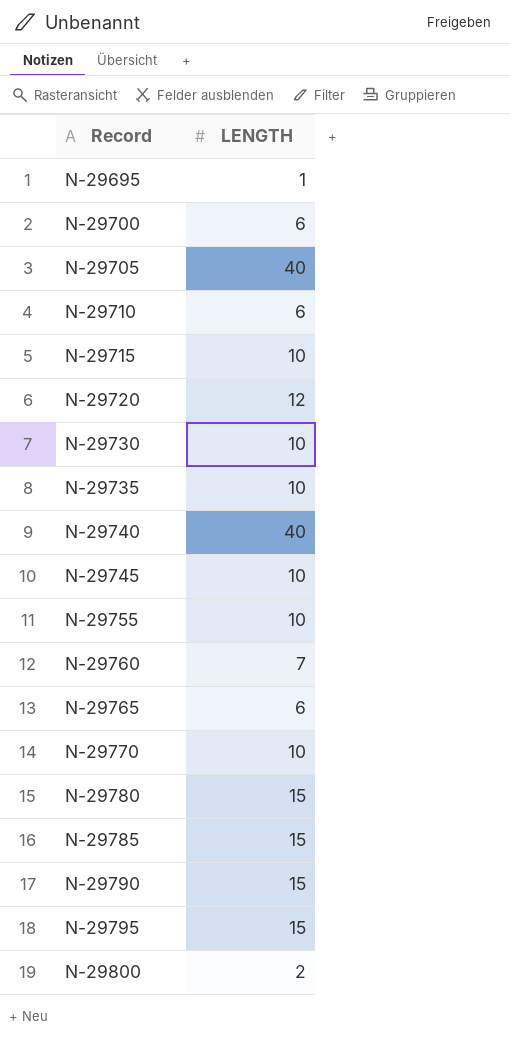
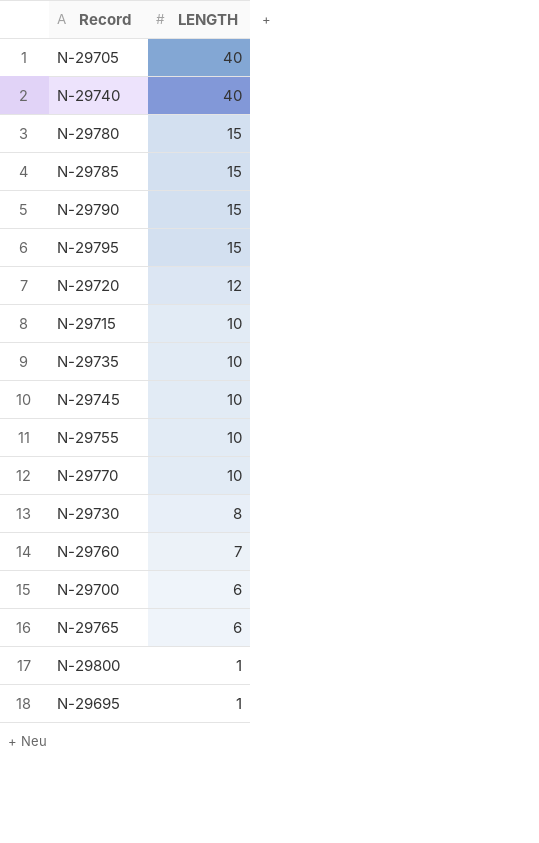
row order: Record ascending -> LENGTH descending
row N-29710: 6 -> none
N-29730 | LENGTH: 10 -> 8
N-29800 | LENGTH: 2 -> 1

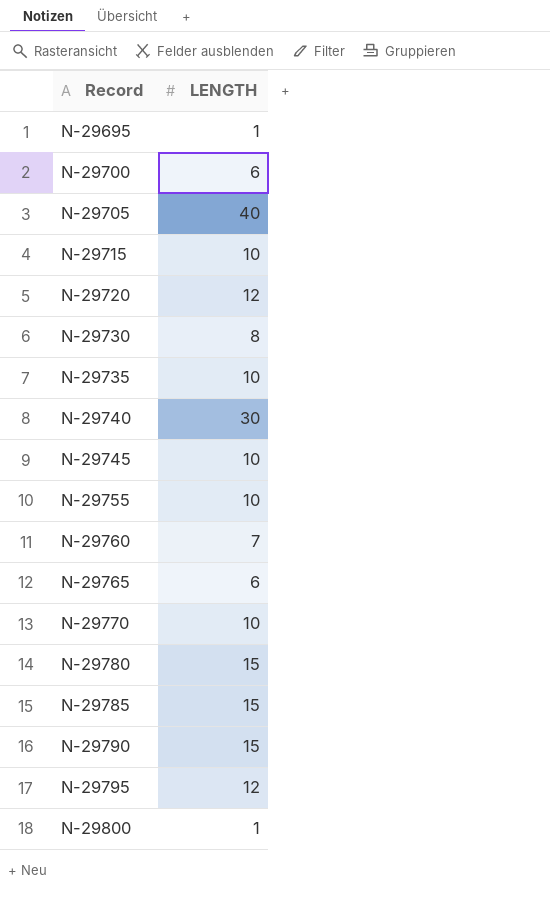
row order: LENGTH descending -> Record ascending
N-29740 | LENGTH: 40 -> 30
N-29795 | LENGTH: 15 -> 12

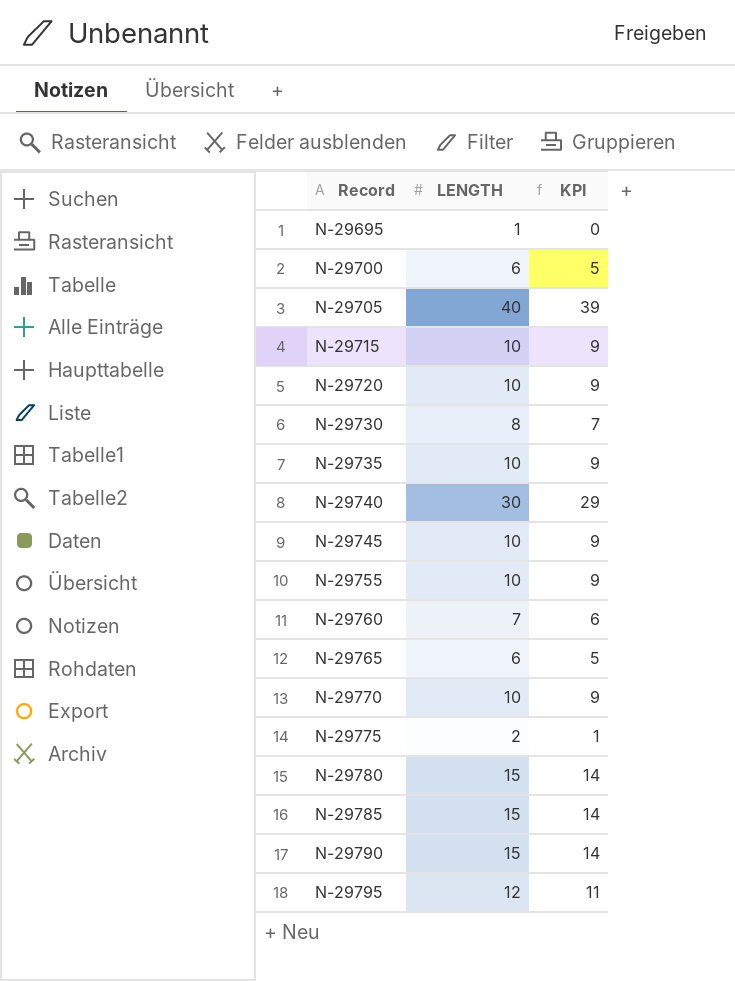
column KPI | formula: none -> [LENGTH] - 1
row N-29800: 1 -> none
N-29720 | LENGTH: 12 -> 10
row N-29775: none -> 2 | 1

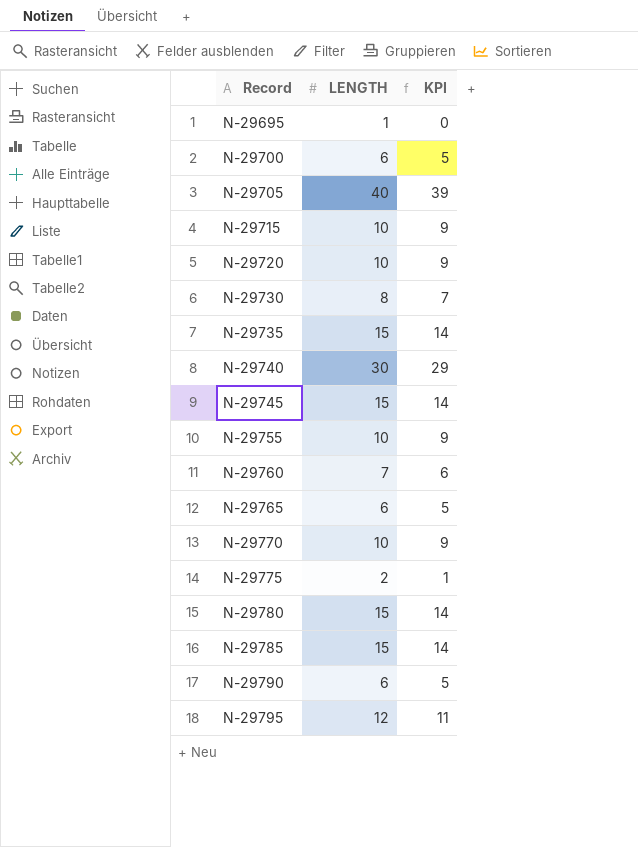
N-29735 | LENGTH: 10 -> 15
N-29735 | KPI: 9 -> 14
N-29745 | LENGTH: 10 -> 15
N-29745 | KPI: 9 -> 14
N-29790 | LENGTH: 15 -> 6
N-29790 | KPI: 14 -> 5

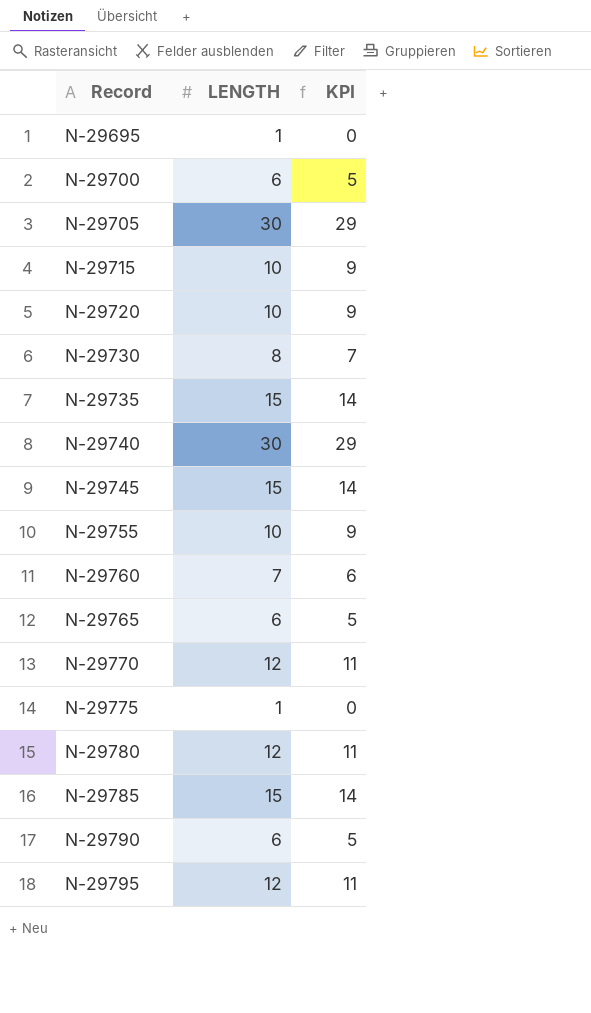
N-29705 | LENGTH: 40 -> 30
N-29705 | KPI: 39 -> 29
N-29770 | LENGTH: 10 -> 12
N-29770 | KPI: 9 -> 11
N-29775 | LENGTH: 2 -> 1
N-29775 | KPI: 1 -> 0
N-29780 | LENGTH: 15 -> 12
N-29780 | KPI: 14 -> 11

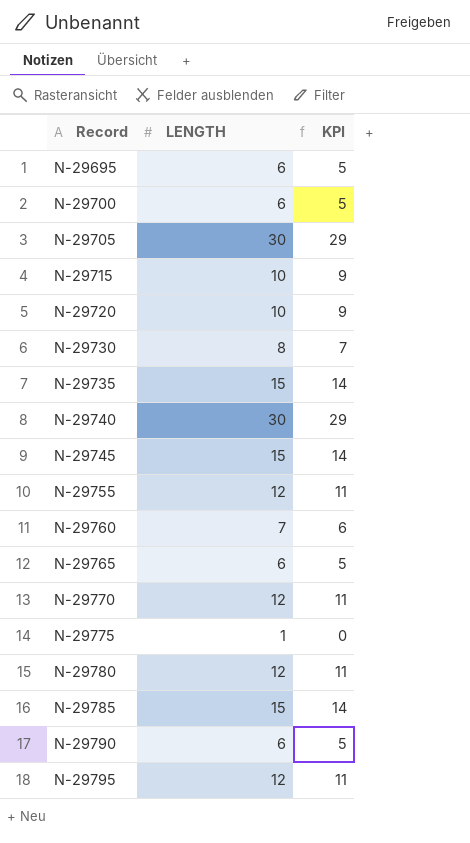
N-29695 | LENGTH: 1 -> 6
N-29695 | KPI: 0 -> 5
N-29755 | LENGTH: 10 -> 12
N-29755 | KPI: 9 -> 11

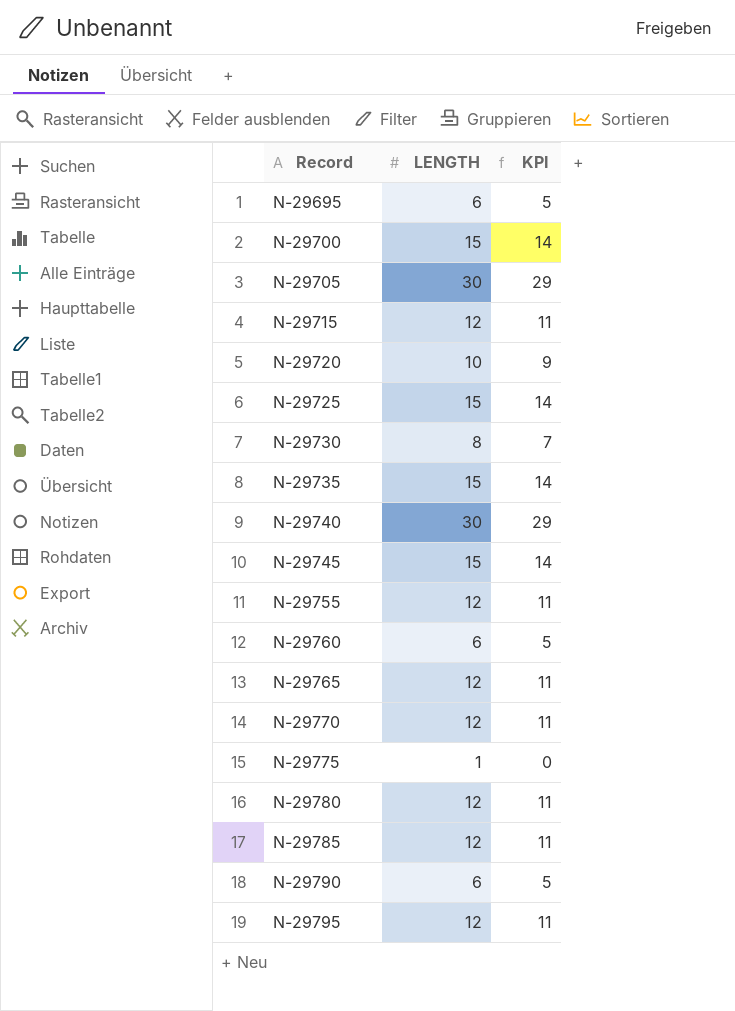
N-29700 | LENGTH: 6 -> 15
N-29700 | KPI: 5 -> 14
N-29715 | LENGTH: 10 -> 12
N-29715 | KPI: 9 -> 11
row N-29725: none -> 15 | 14
N-29760 | LENGTH: 7 -> 6
N-29760 | KPI: 6 -> 5
N-29765 | LENGTH: 6 -> 12
N-29765 | KPI: 5 -> 11
N-29785 | LENGTH: 15 -> 12
N-29785 | KPI: 14 -> 11

